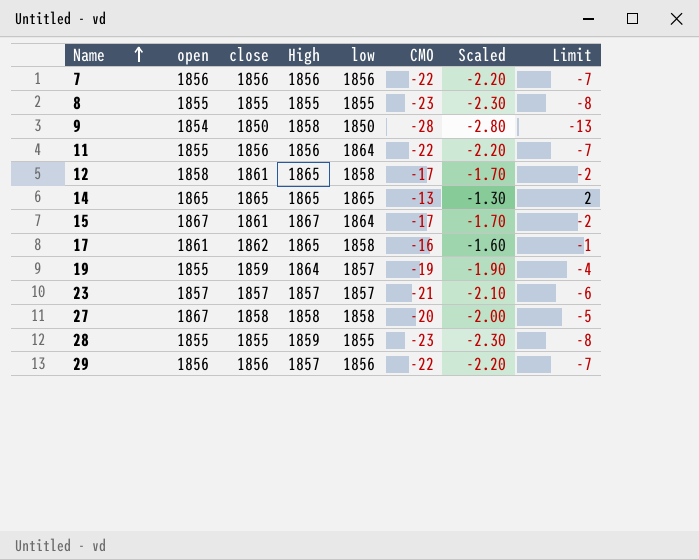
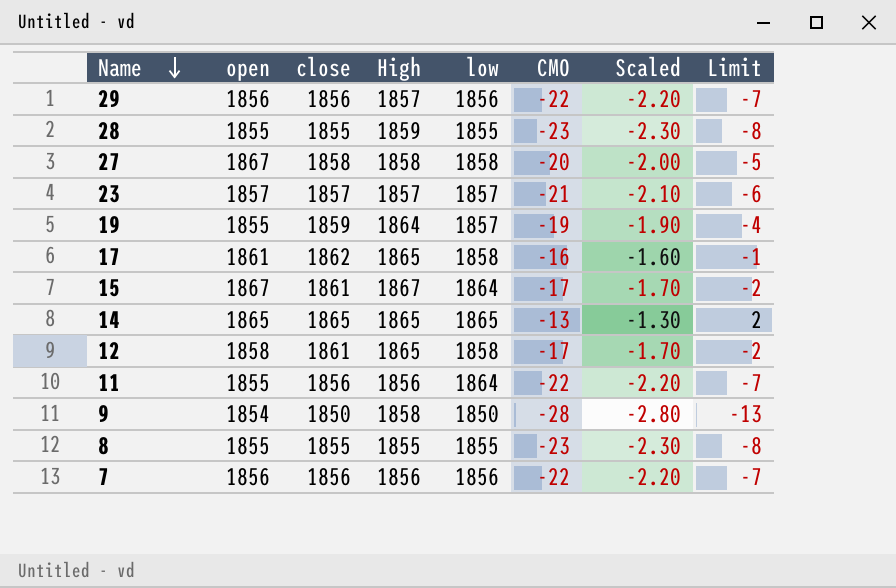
row order: Name ascending -> Name descending

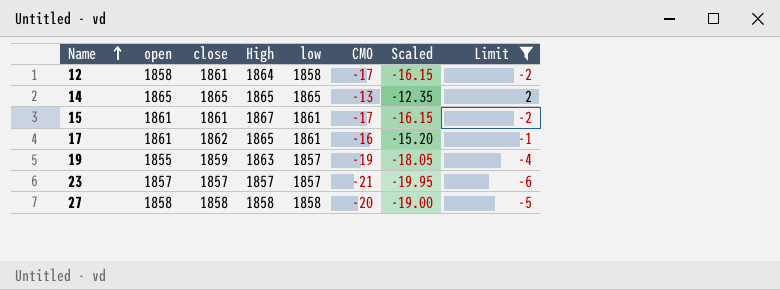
filter: none -> Limit >= -6
row order: Name descending -> Name ascending
column Scaled | formula: [CMO] * 0.1 -> [CMO] * 0.95
12 | High: 1865 -> 1864
15 | open: 1867 -> 1861
15 | low: 1864 -> 1861
17 | low: 1858 -> 1861
19 | High: 1864 -> 1863
27 | open: 1867 -> 1858

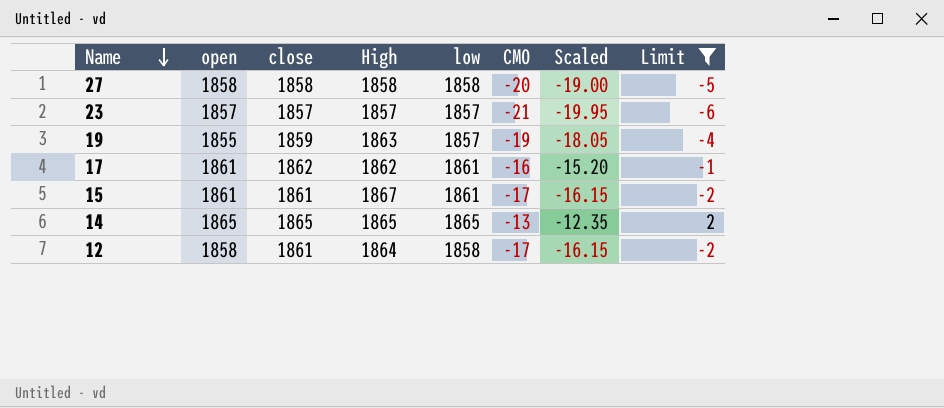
row order: Name ascending -> Name descending
17 | High: 1865 -> 1862

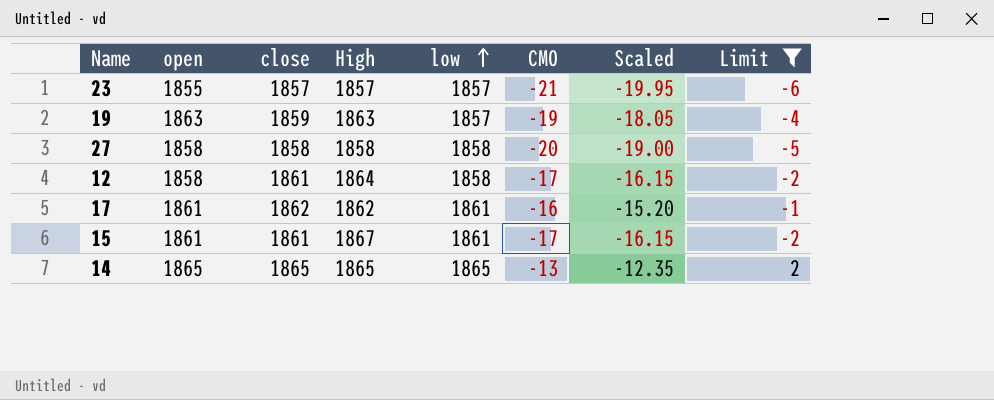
row order: Name descending -> low ascending
23 | open: 1857 -> 1855
19 | open: 1855 -> 1863

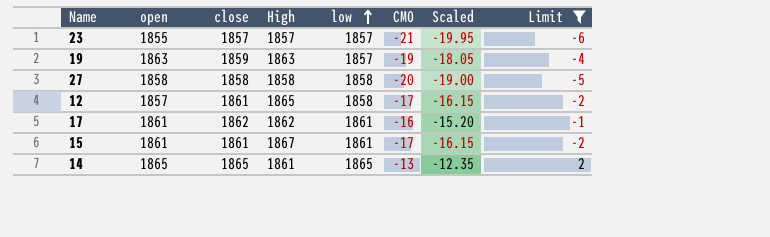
12 | open: 1858 -> 1857
12 | High: 1864 -> 1865
14 | High: 1865 -> 1861

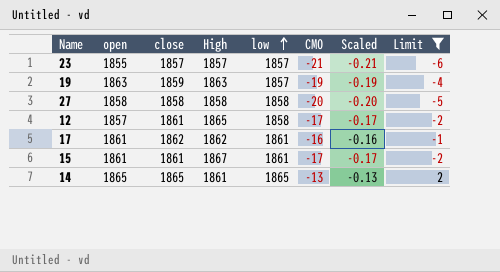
column Scaled | formula: [CMO] * 0.95 -> [CMO] * 0.01

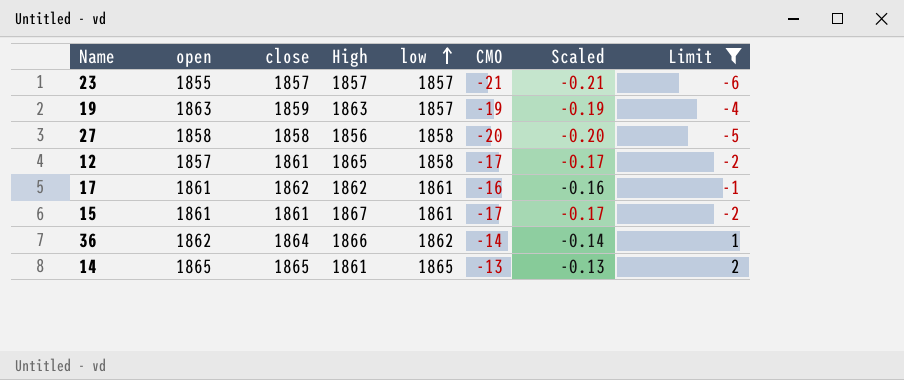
27 | High: 1858 -> 1856
row 36: none -> 1862 | 1864 | 1866 | 1862 | -14 | -0.14 | 1

